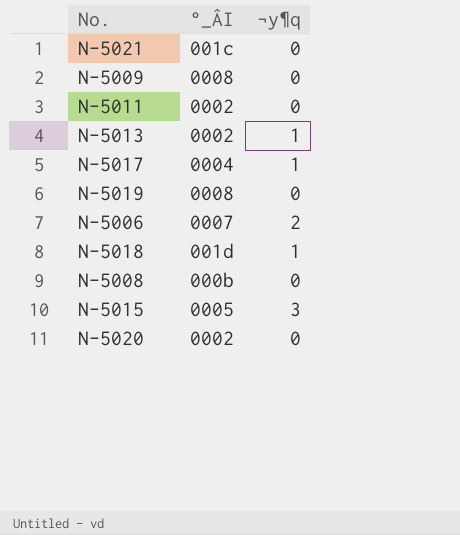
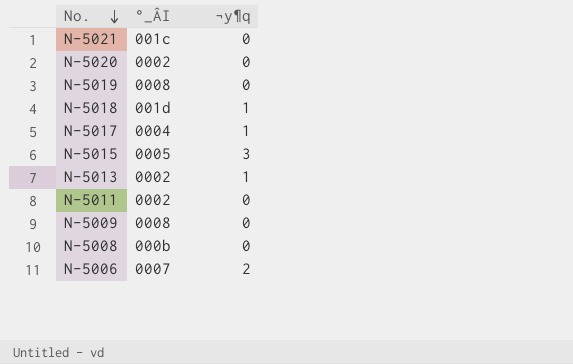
row order: none -> No. descending

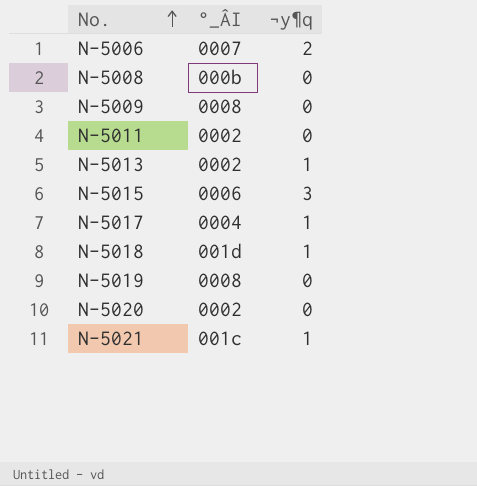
row order: No. descending -> No. ascending
N-5015 | °_ÂI: 0005 -> 0006
N-5021 | ¬y¶q: 0 -> 1

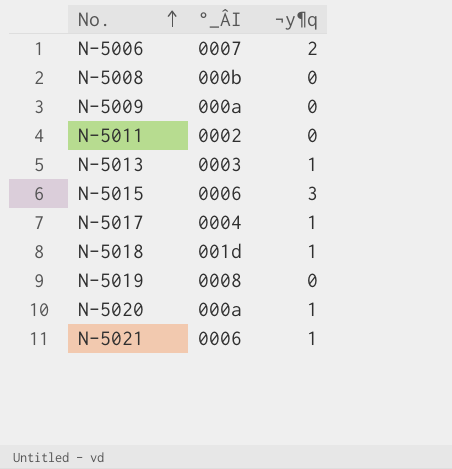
N-5009 | °_ÂI: 0008 -> 000a
N-5013 | °_ÂI: 0002 -> 0003
N-5020 | °_ÂI: 0002 -> 000a
N-5020 | ¬y¶q: 0 -> 1
N-5021 | °_ÂI: 001c -> 0006

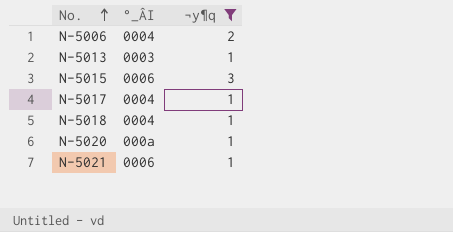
filter: none -> ¬y¶q != 0
N-5006 | °_ÂI: 0007 -> 0004
N-5018 | °_ÂI: 001d -> 0004

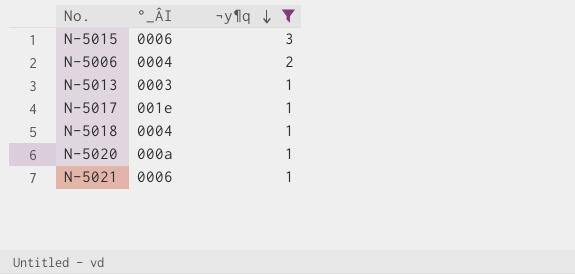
row order: No. ascending -> ¬y¶q descending
N-5017 | °_ÂI: 0004 -> 001e

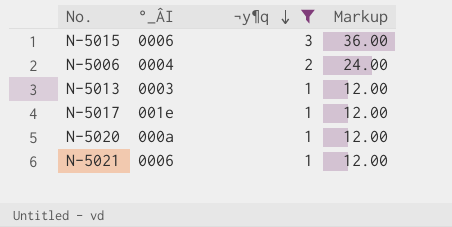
column Markup | formula: none -> [¬y¶q] * 12
row N-5018: 0004 | 1 -> none

